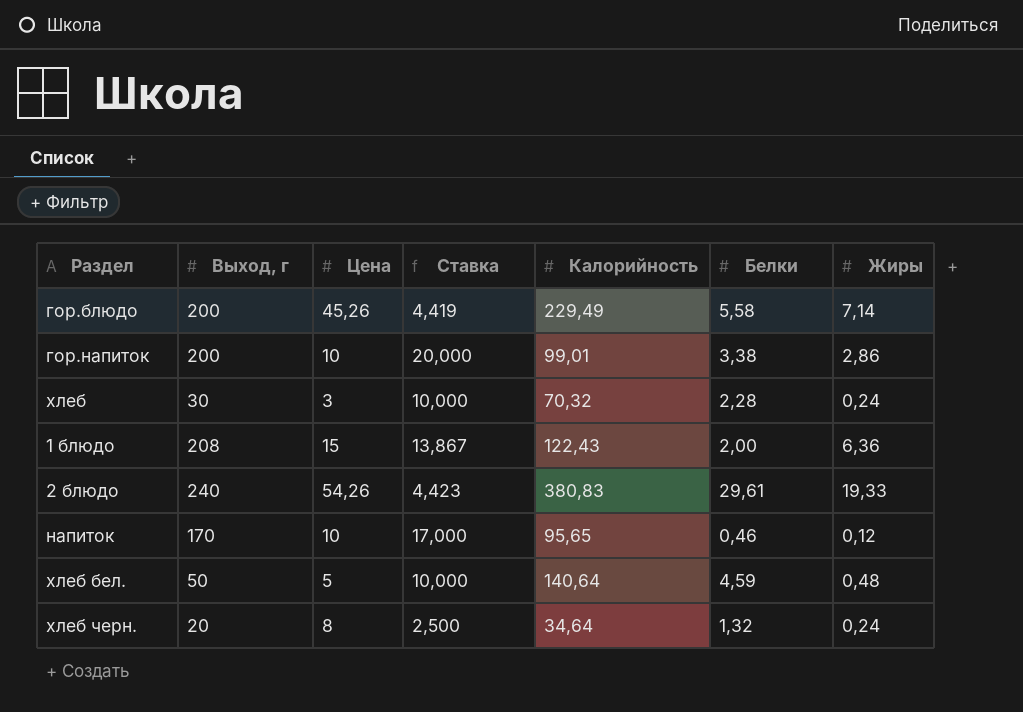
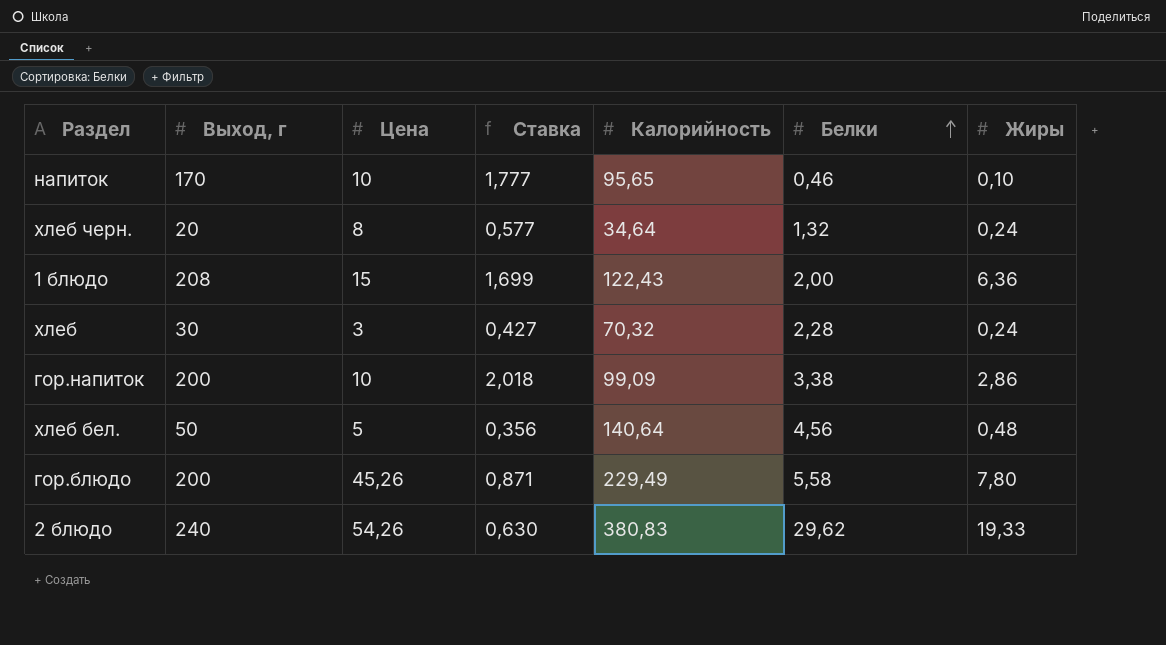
row order: none -> Белки ascending
column Ставка | formula: [Выход, г] / [Цена] -> [Выход, г] / [Калорийность]
напиток | Жиры: 0,12 -> 0,10
гор.напиток | Калорийность: 99,01 -> 99,09
хлеб бел. | Белки: 4,59 -> 4,56
гор.блюдо | Жиры: 7,14 -> 7,80
2 блюдо | Белки: 29,61 -> 29,62

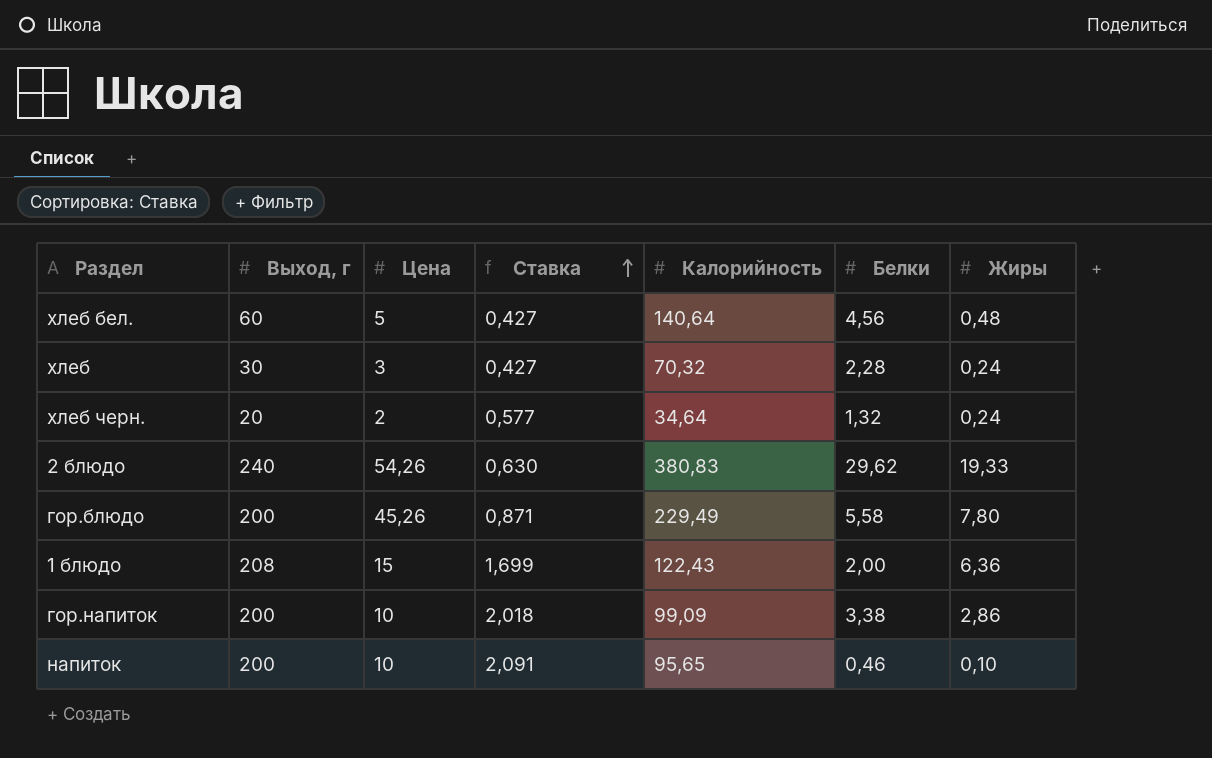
row order: Белки ascending -> Ставка ascending
хлеб бел. | Выход, г: 50 -> 60
хлеб бел. | Ставка: 0,356 -> 0,427
хлеб черн. | Цена: 8 -> 2
напиток | Выход, г: 170 -> 200
напиток | Ставка: 1,777 -> 2,091

